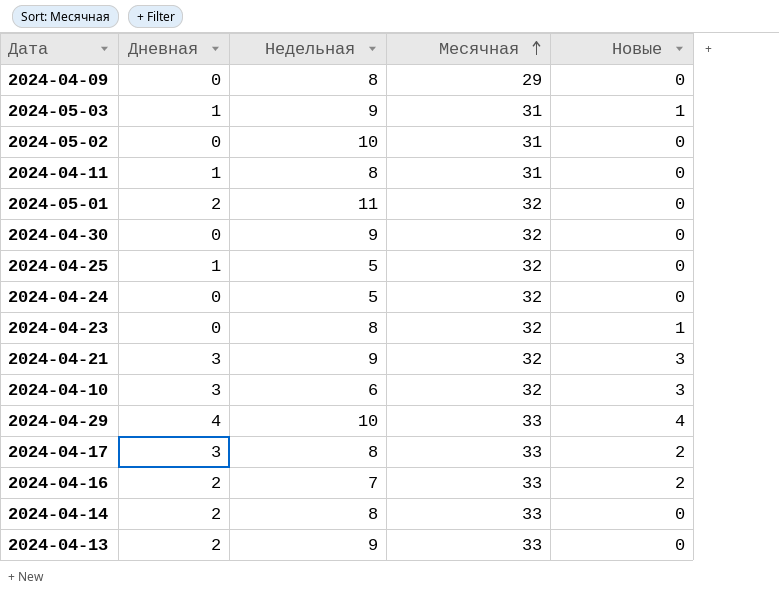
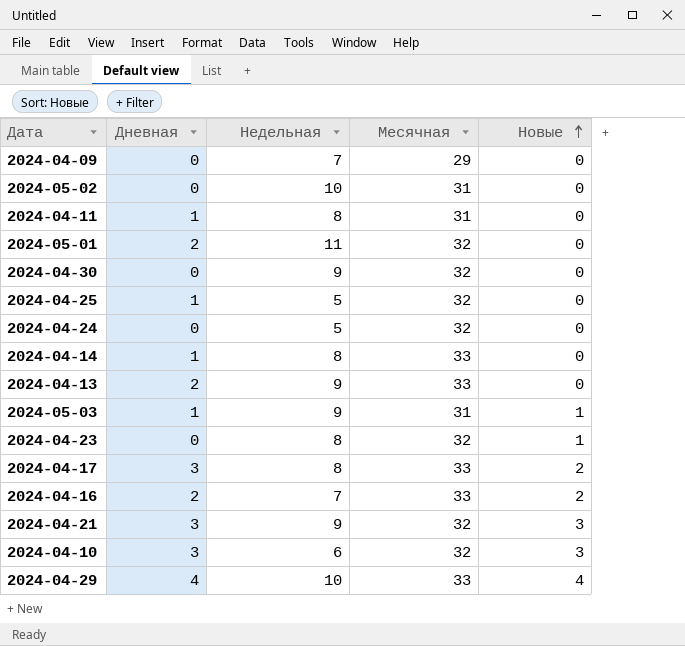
row order: Месячная ascending -> Новые ascending
2024-04-09 | Недельная: 8 -> 7
2024-04-14 | Дневная: 2 -> 1

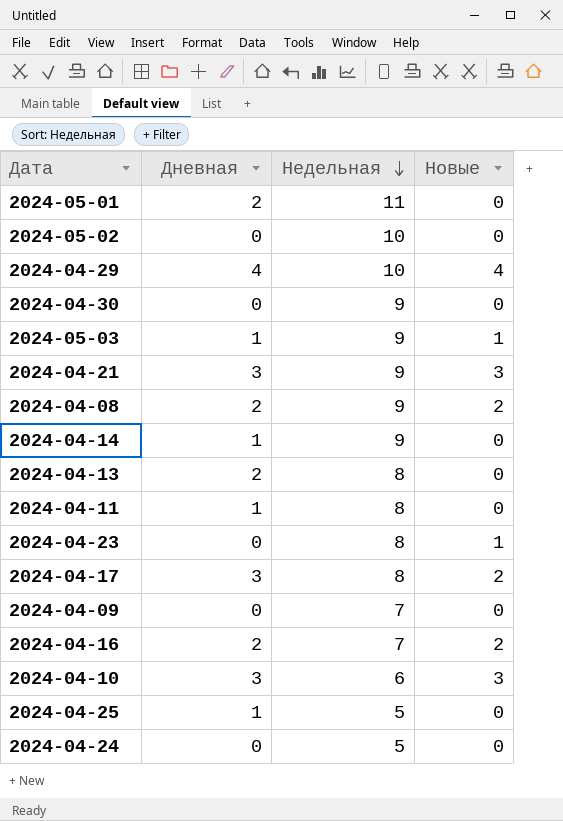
row order: Новые ascending -> Недельная descending
column Месячная | position: 4 -> none
row 2024-04-08: none -> 2 | 9 | 2
2024-04-14 | Недельная: 8 -> 9
2024-04-13 | Недельная: 9 -> 8

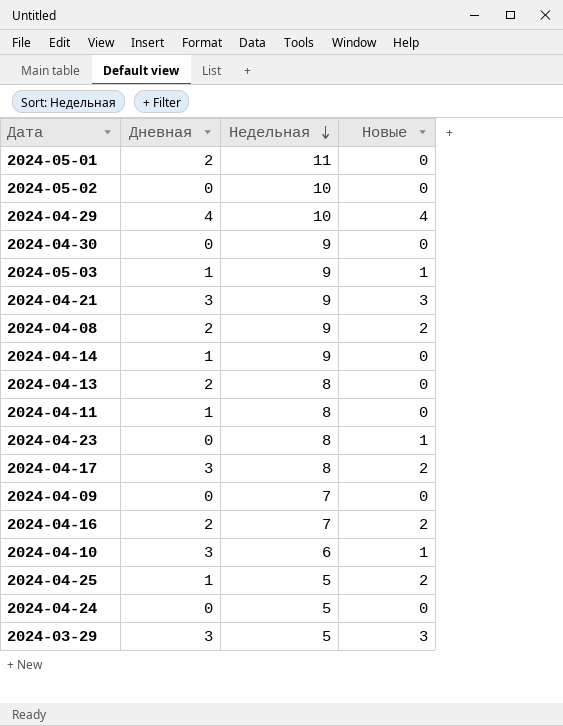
2024-04-10 | Новые: 3 -> 1
2024-04-25 | Новые: 0 -> 2
row 2024-03-29: none -> 3 | 5 | 3

